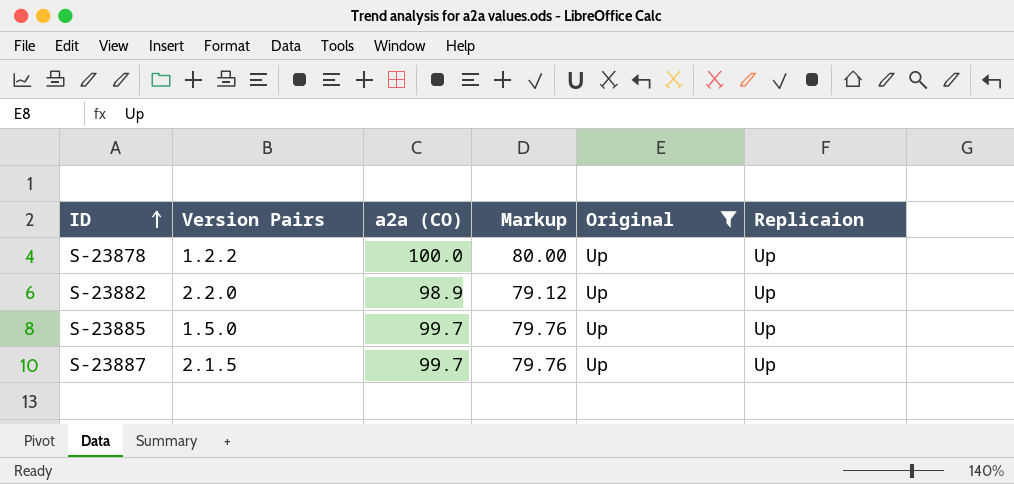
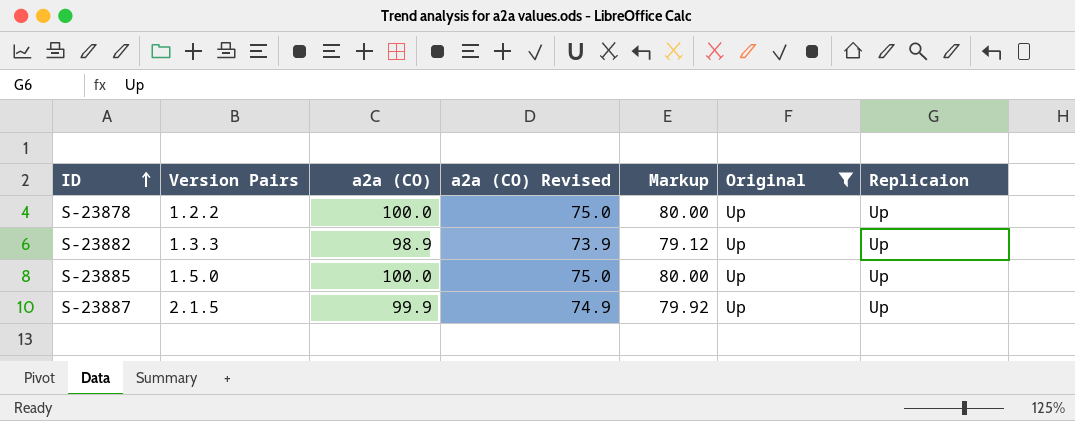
column a2a (CO) Revised | formula: none -> [a2a (CO)] - 25
S-23882 | Version Pairs: 2.2.0 -> 1.3.3
S-23885 | a2a (CO): 99.7 -> 100.0
S-23885 | Markup: 79.76 -> 80.00
S-23887 | a2a (CO): 99.7 -> 99.9
S-23887 | Markup: 79.76 -> 79.92

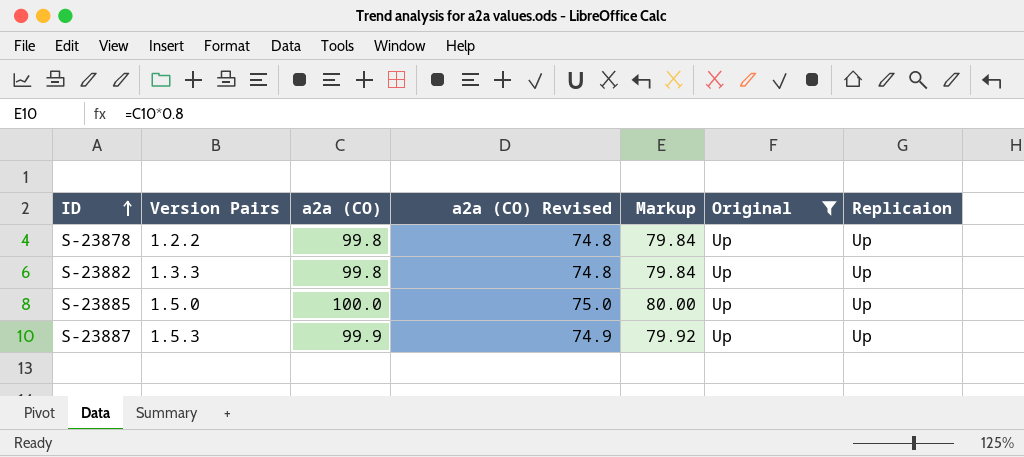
S-23878 | a2a (CO): 100.0 -> 99.8
S-23878 | a2a (CO) Revised: 75.0 -> 74.8
S-23878 | Markup: 80.00 -> 79.84
S-23882 | a2a (CO): 98.9 -> 99.8
S-23882 | a2a (CO) Revised: 73.9 -> 74.8
S-23882 | Markup: 79.12 -> 79.84
S-23887 | Version Pairs: 2.1.5 -> 1.5.3

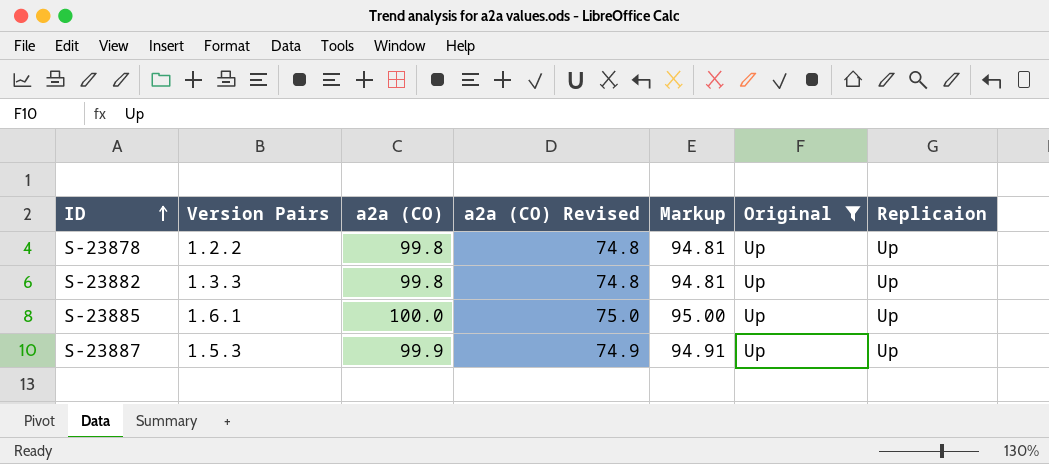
column Markup | formula: [a2a (CO)] * 0.8 -> [a2a (CO)] * 0.95
S-23885 | Version Pairs: 1.5.0 -> 1.6.1

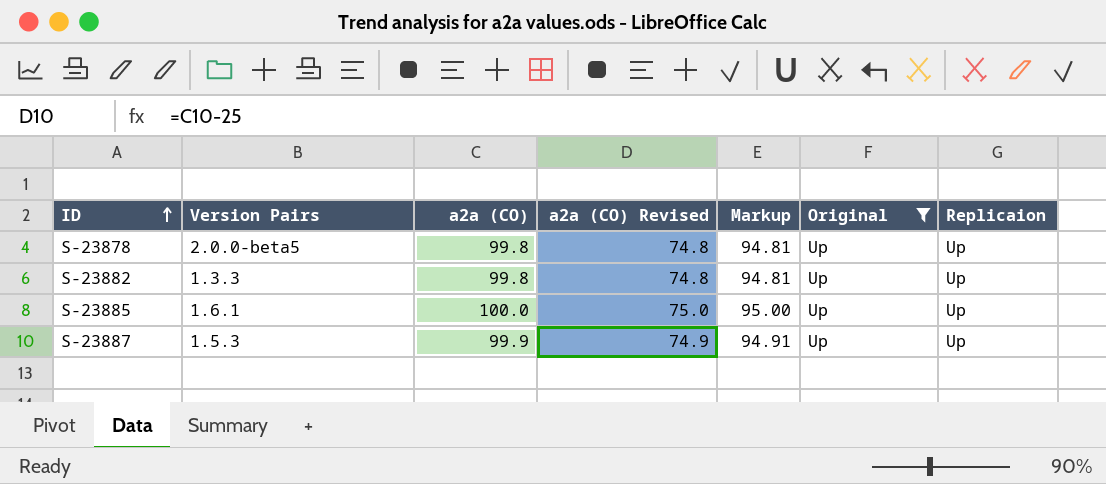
S-23878 | Version Pairs: 1.2.2 -> 2.0.0-beta5

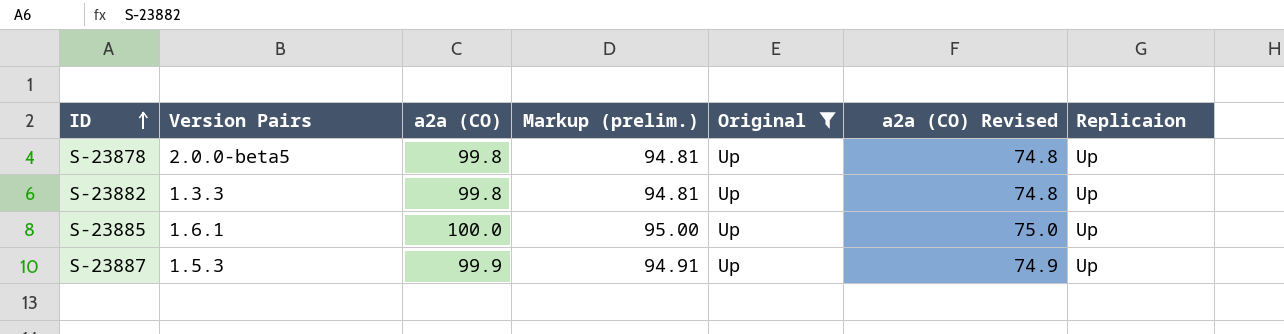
column name: Markup -> Markup (prelim.)
column a2a (CO) Revised | position: 4 -> 6

